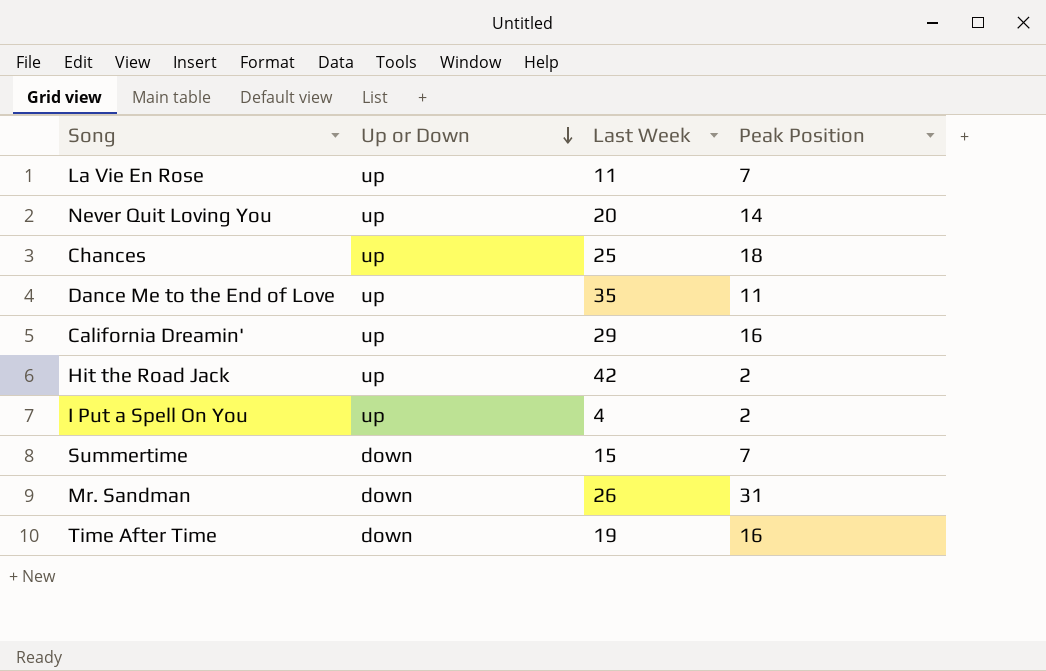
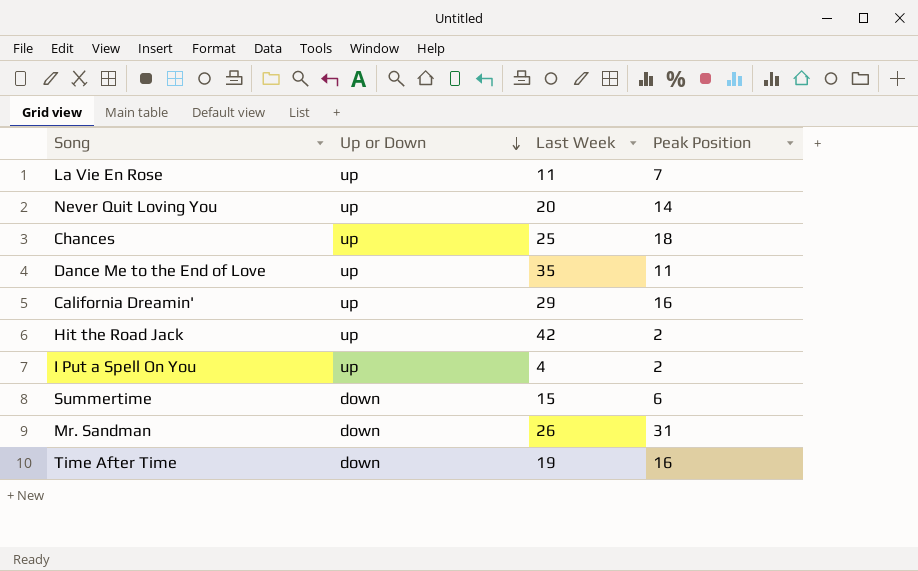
Summertime | Peak Position: 7 -> 6

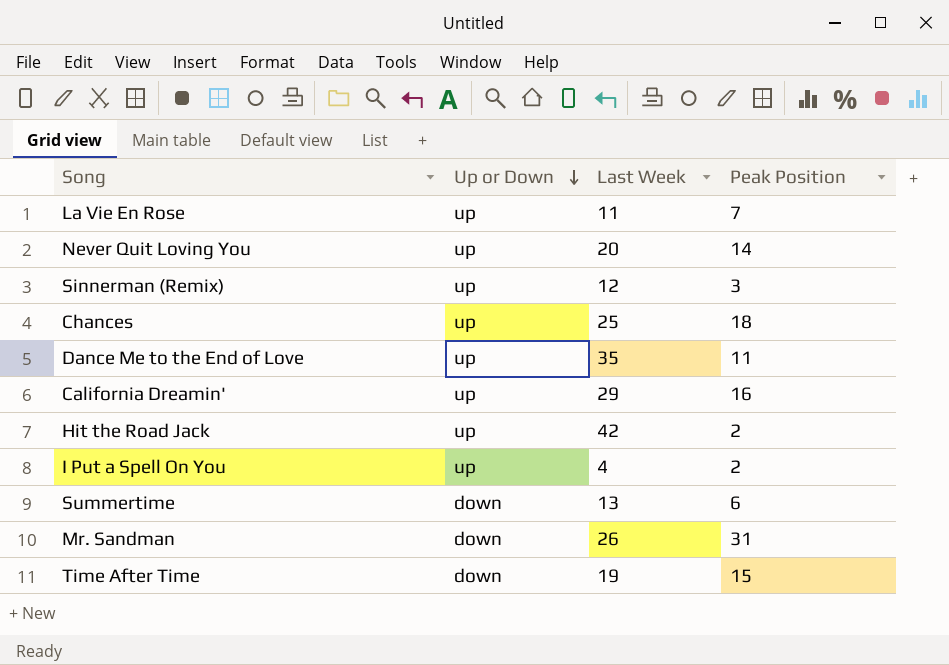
row Sinnerman (Remix): none -> up | 12 | 3
Summertime | Last Week: 15 -> 13
Time After Time | Peak Position: 16 -> 15

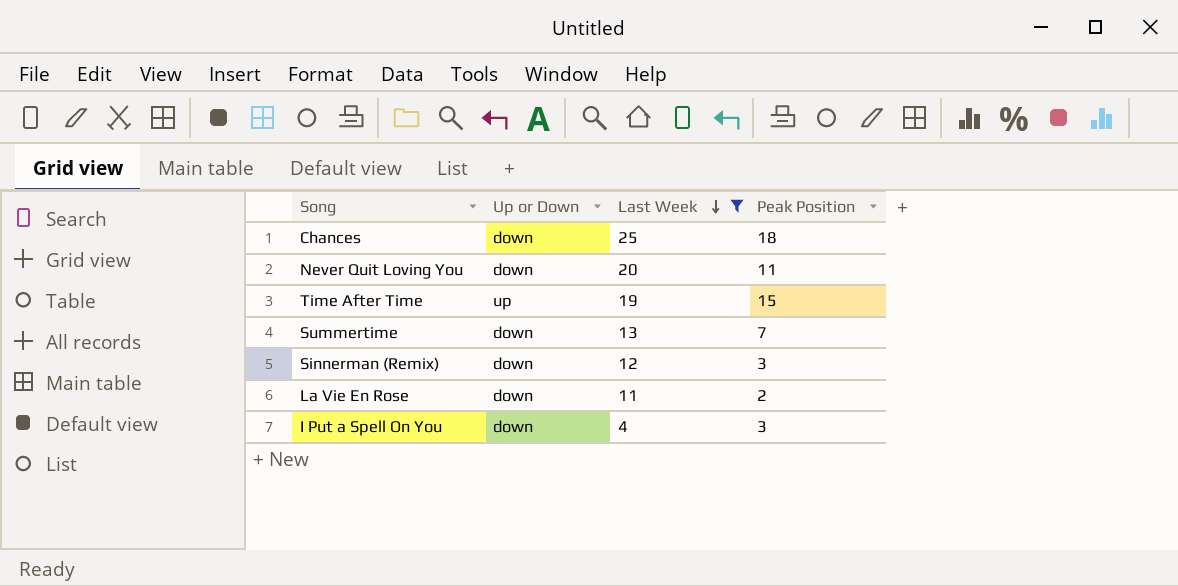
filter: none -> Last Week <= 25
row order: Up or Down descending -> Last Week descending
Chances | Up or Down: up -> down
Never Quit Loving You | Up or Down: up -> down
Never Quit Loving You | Peak Position: 14 -> 11
Time After Time | Up or Down: down -> up
Summertime | Peak Position: 6 -> 7
Sinnerman (Remix) | Up or Down: up -> down
La Vie En Rose | Up or Down: up -> down
La Vie En Rose | Peak Position: 7 -> 2
I Put a Spell On You | Up or Down: up -> down
I Put a Spell On You | Peak Position: 2 -> 3

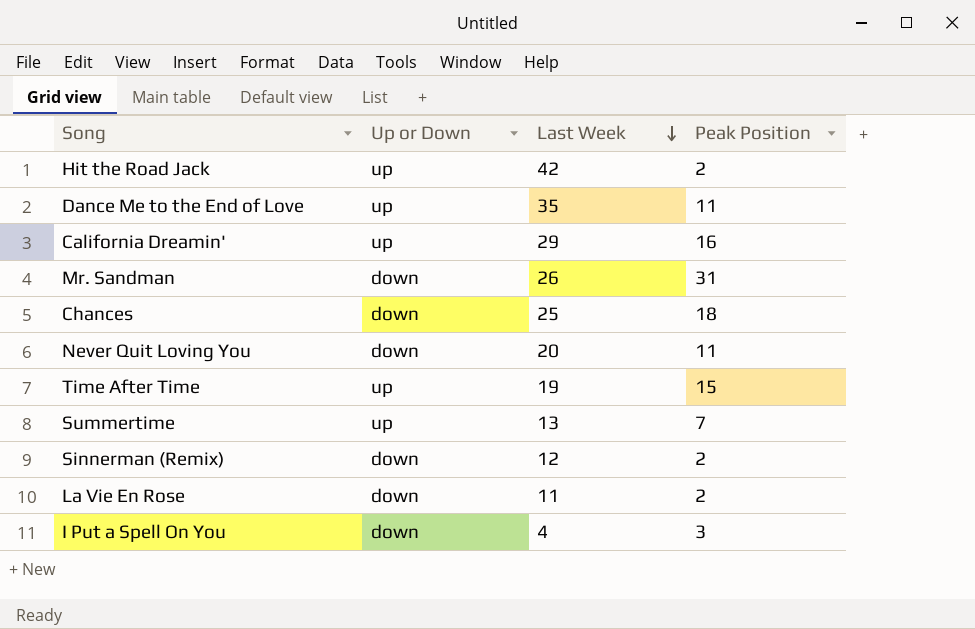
filter: Last Week <= 25 -> none
Summertime | Up or Down: down -> up
Sinnerman (Remix) | Peak Position: 3 -> 2

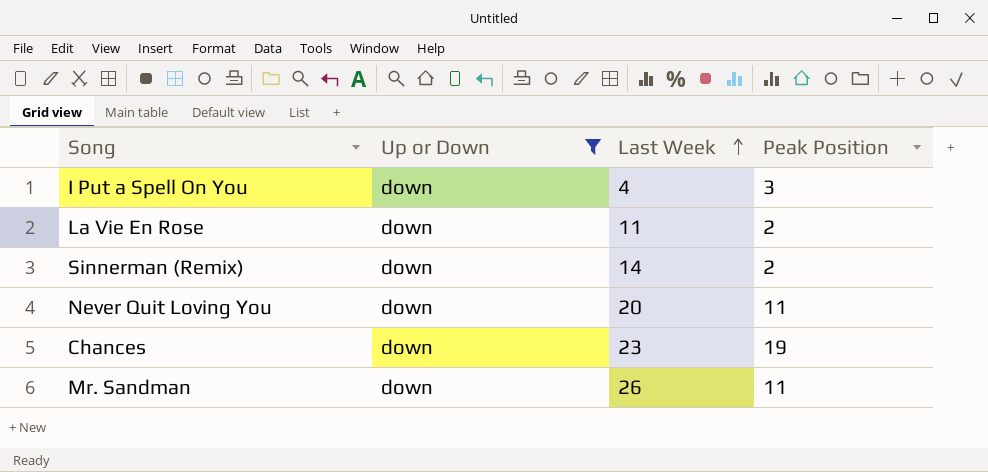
filter: none -> Up or Down = down
row order: Last Week descending -> Last Week ascending
Sinnerman (Remix) | Last Week: 12 -> 14
Chances | Last Week: 25 -> 23
Chances | Peak Position: 18 -> 19
Mr. Sandman | Peak Position: 31 -> 11

